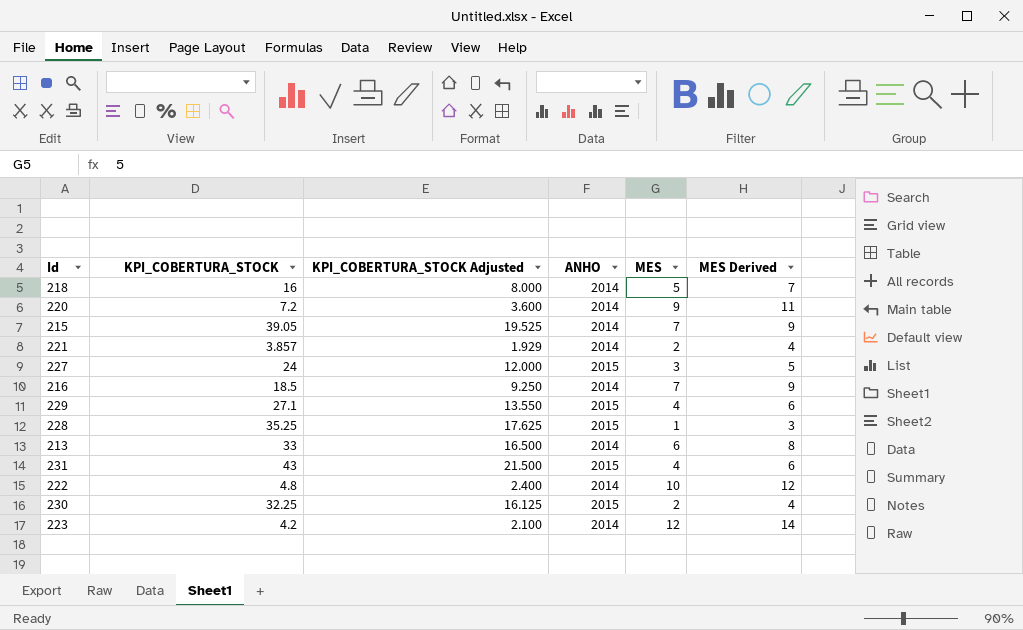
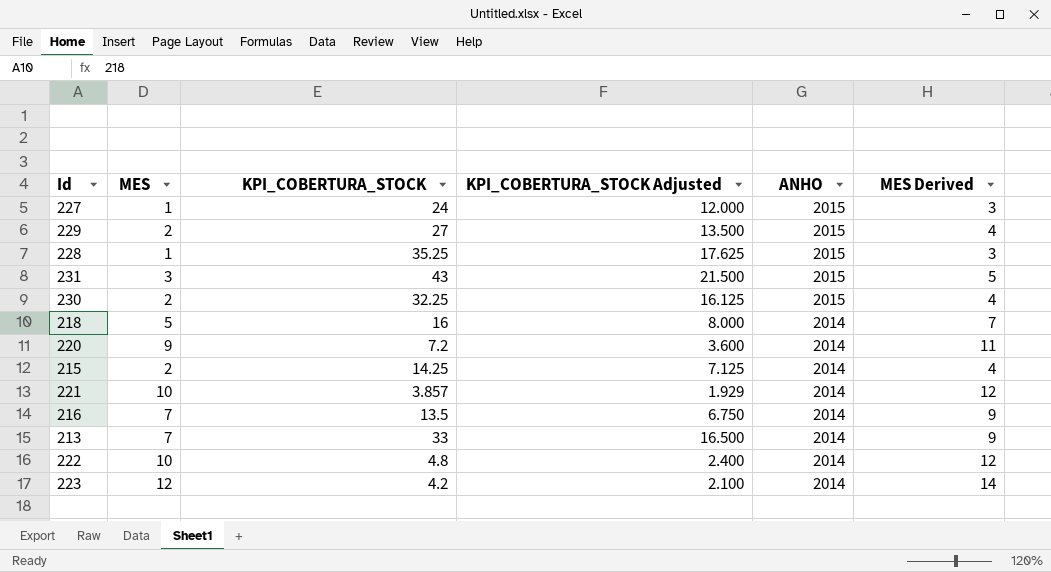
row order: none -> ANHO descending
column MES | position: 5 -> 2
227 | MES: 3 -> 1
227 | MES Derived: 5 -> 3
229 | MES: 4 -> 2
229 | KPI_COBERTURA_STOCK: 27.1 -> 27
229 | KPI_COBERTURA_STOCK Adjusted: 13.550 -> 13.500
229 | MES Derived: 6 -> 4
231 | MES: 4 -> 3
231 | MES Derived: 6 -> 5
215 | MES: 7 -> 2
215 | KPI_COBERTURA_STOCK: 39.05 -> 14.25
215 | KPI_COBERTURA_STOCK Adjusted: 19.525 -> 7.125
215 | MES Derived: 9 -> 4
221 | MES: 2 -> 10
221 | MES Derived: 4 -> 12
216 | KPI_COBERTURA_STOCK: 18.5 -> 13.5
216 | KPI_COBERTURA_STOCK Adjusted: 9.250 -> 6.750
213 | MES: 6 -> 7
213 | MES Derived: 8 -> 9

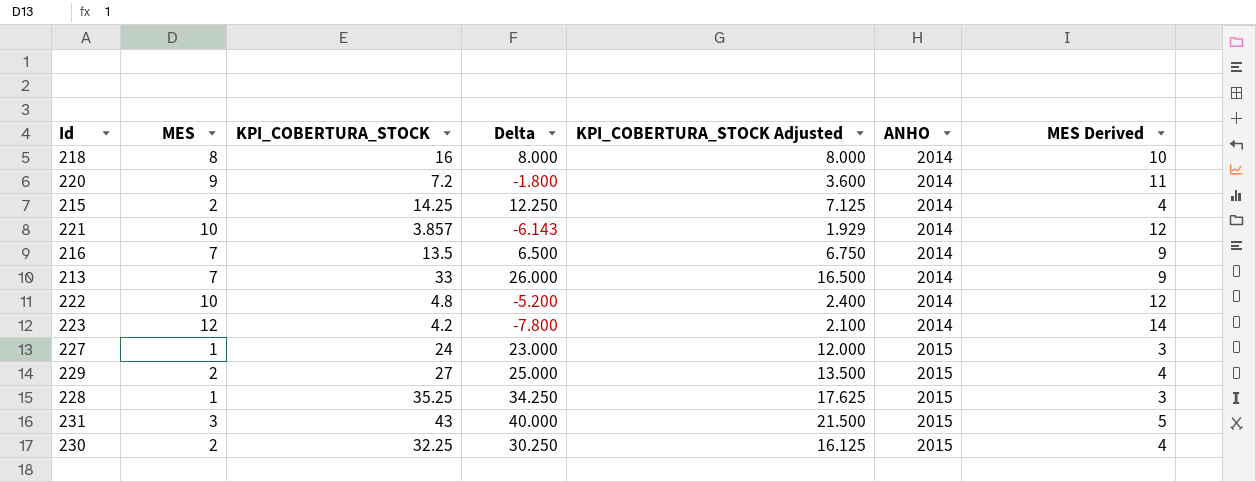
row order: ANHO descending -> ANHO ascending
column Delta | formula: none -> [KPI_COBERTURA_STOCK] - [MES]
218 | MES: 5 -> 8
218 | MES Derived: 7 -> 10

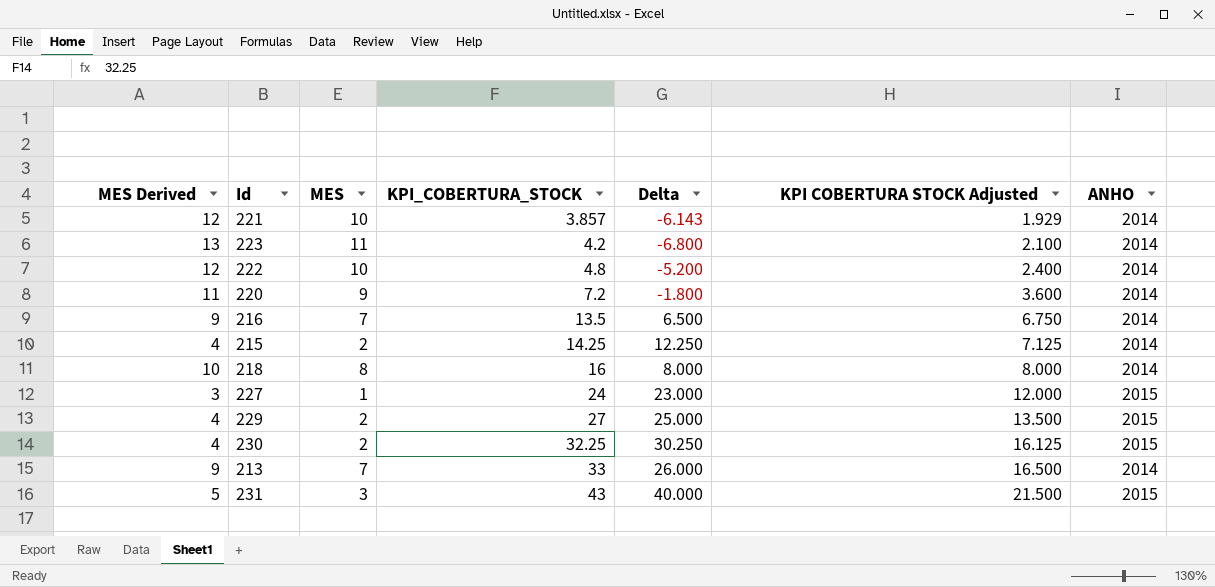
row order: ANHO ascending -> KPI_COBERTURA_STOCK ascending
column MES Derived | position: 7 -> 1
column name: KPI_COBERTURA_STOCK Adjusted -> KPI COBERTURA STOCK Adjusted
row 228: 1 | 35.25 | 34.250 | 17.625 | 2015 | 3 -> none
223 | MES Derived: 14 -> 13
223 | MES: 12 -> 11
223 | Delta: -7.800 -> -6.800

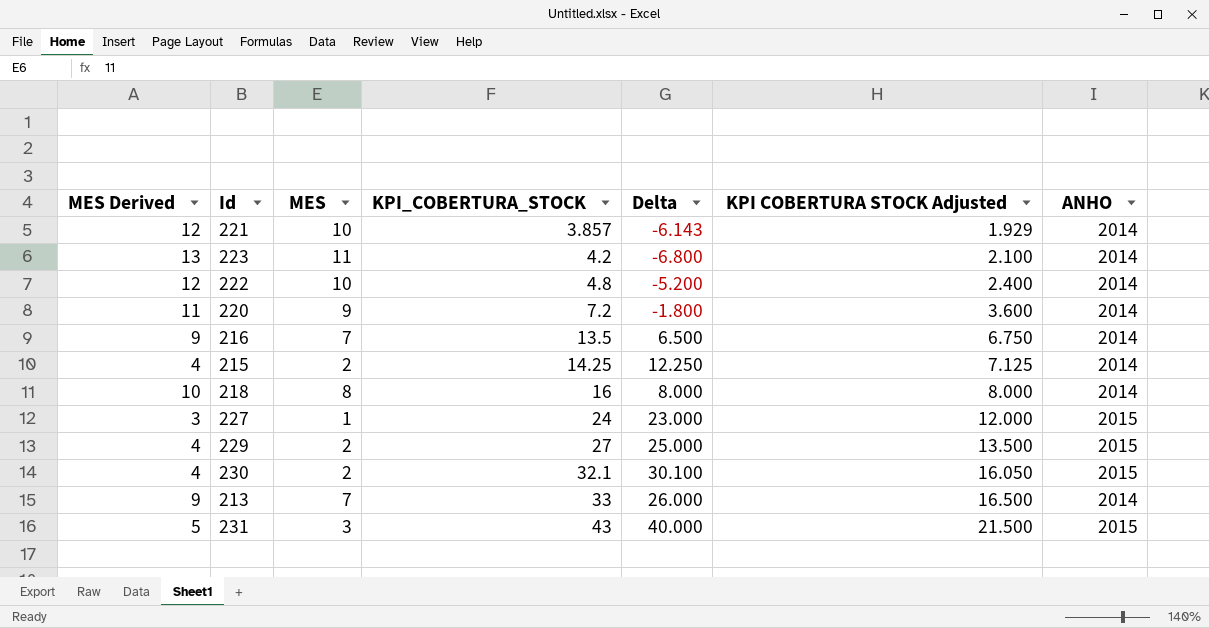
230 | KPI_COBERTURA_STOCK: 32.25 -> 32.1
230 | Delta: 30.250 -> 30.100
230 | KPI COBERTURA STOCK Adjusted: 16.125 -> 16.050

